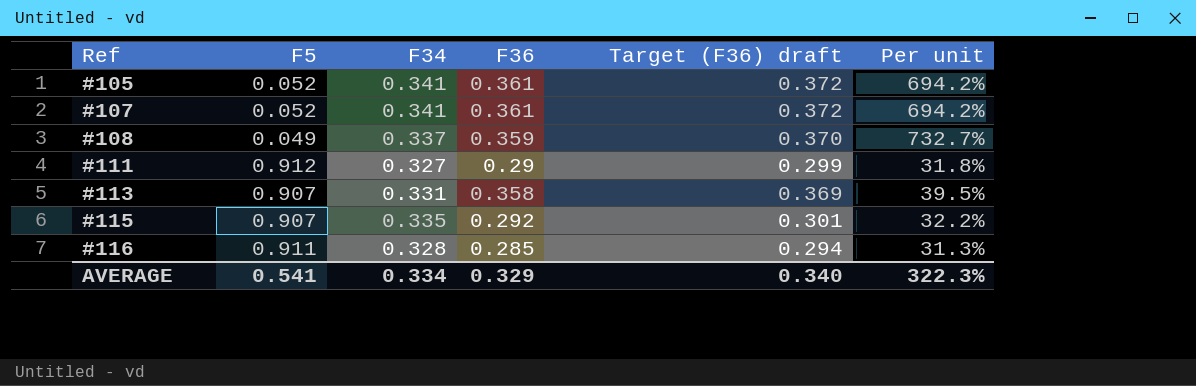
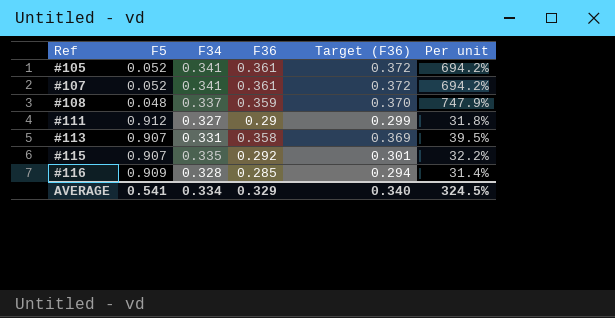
column name: Target (F36) draft -> Target (F36)
#108 | F5: 0.049 -> 0.048
#108 | Per unit: 732.7% -> 747.9%
#116 | F5: 0.911 -> 0.909
#116 | Per unit: 31.3% -> 31.4%
AVERAGE | Per unit: 322.3% -> 324.5%

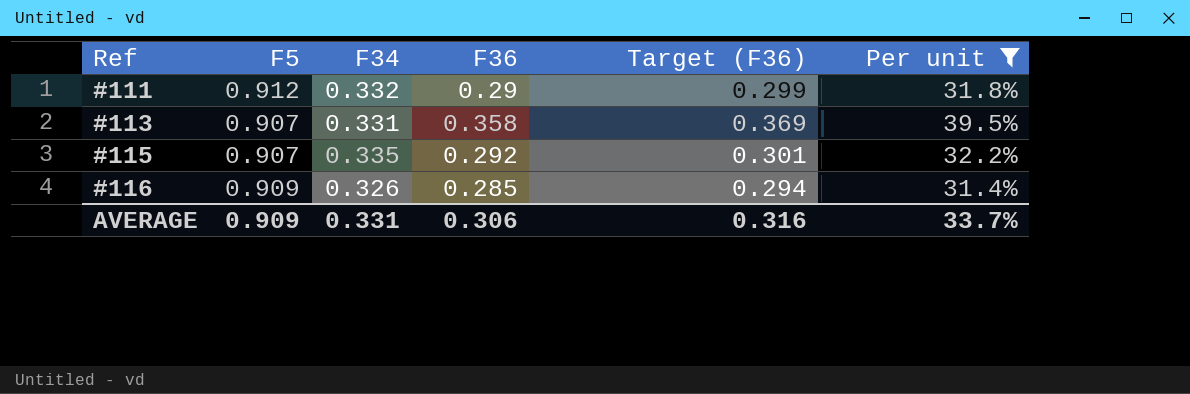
filter: none -> Per unit <= 39.5%
#111 | F34: 0.327 -> 0.332
#116 | F34: 0.328 -> 0.326
AVERAGE | F5: 0.541 -> 0.909
AVERAGE | F34: 0.334 -> 0.331
AVERAGE | F36: 0.329 -> 0.306
AVERAGE | Target (F36): 0.340 -> 0.316
AVERAGE | Per unit: 324.5% -> 33.7%

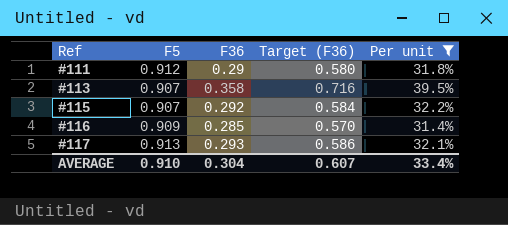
column F34 | position: 3 -> none
column Target (F36) | formula: [F36] * 1.03 -> [F36] * 2
row #117: none -> 0.913 | 0.293 | 0.586 | 32.1%
AVERAGE | F5: 0.909 -> 0.910
AVERAGE | F36: 0.306 -> 0.304
AVERAGE | Target (F36): 0.316 -> 0.607
AVERAGE | Per unit: 33.7% -> 33.4%

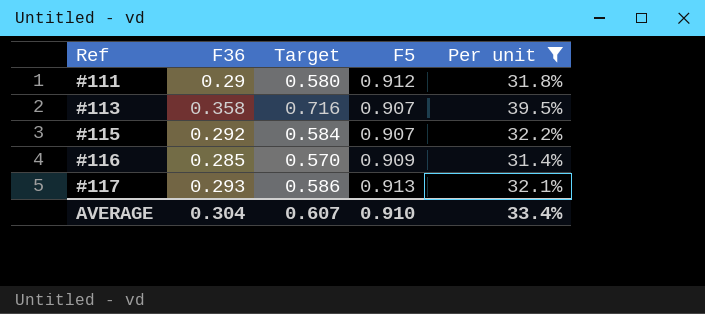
column name: Target (F36) -> Target
column F5 | position: 2 -> 4

